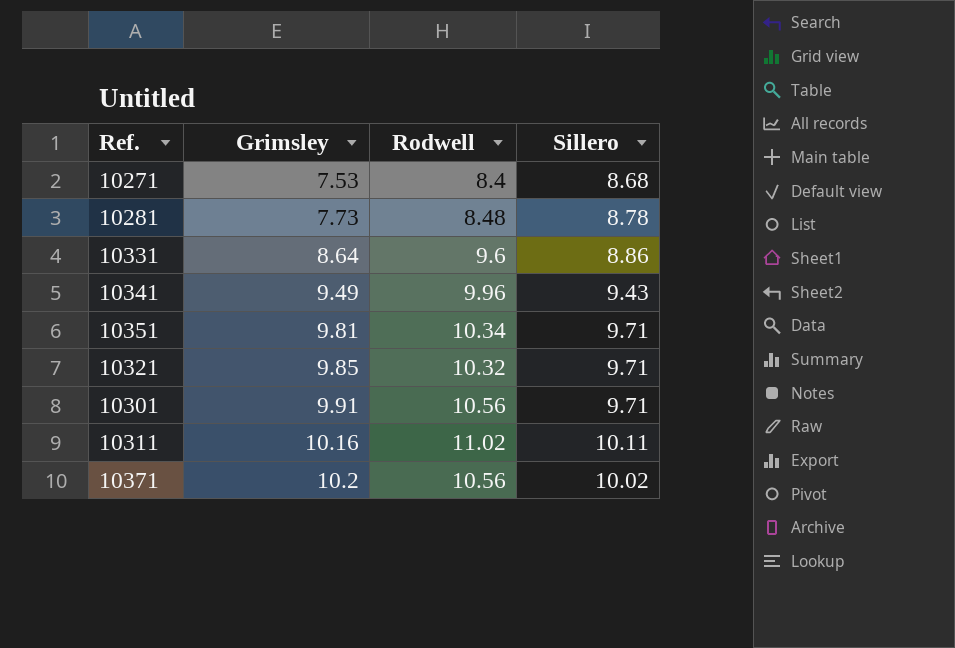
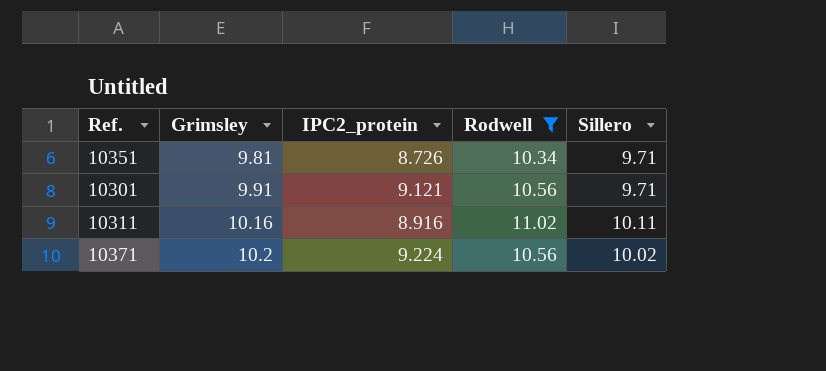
filter: none -> Rodwell >= 10.34
column IPC2_protein | position: none -> 3

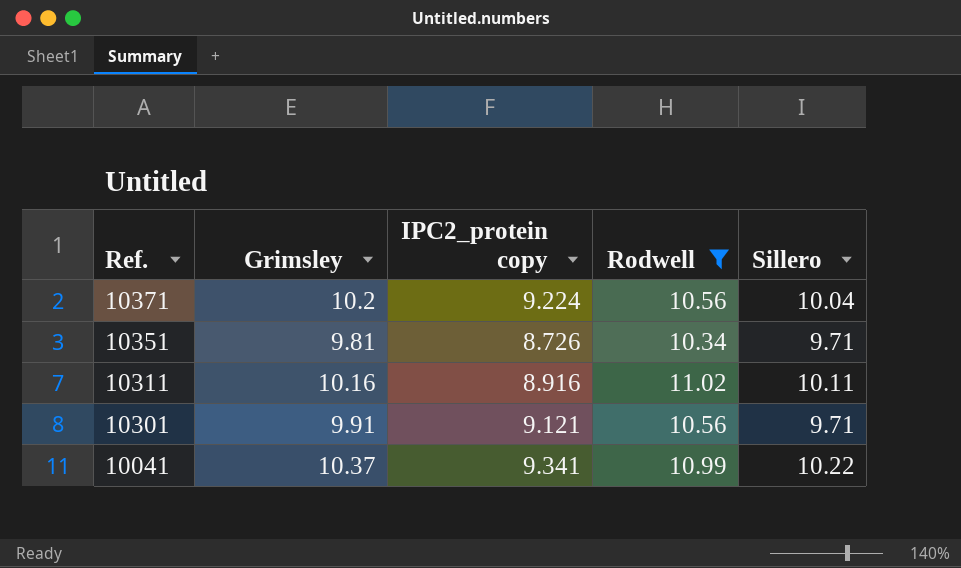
row order: Grimsley ascending -> Ref. descending
column name: IPC2_protein -> IPC2_protein copy
10371 | Sillero: 10.02 -> 10.04
row 10041: none -> 10.37 | 9.341 | 10.99 | 10.22

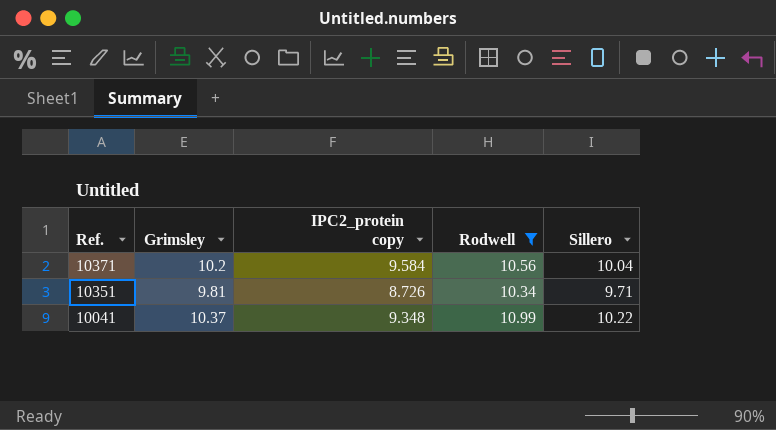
row 10311: 10.16 | 8.916 | 11.02 | 10.11 -> none
row 10301: 9.91 | 9.121 | 10.56 | 9.71 -> none
10371 | IPC2_protein copy: 9.224 -> 9.584
10041 | IPC2_protein copy: 9.341 -> 9.348

